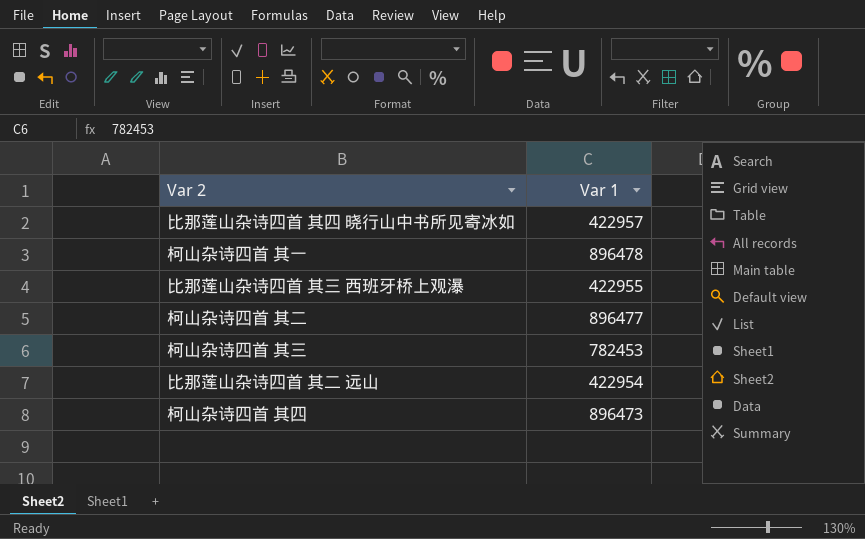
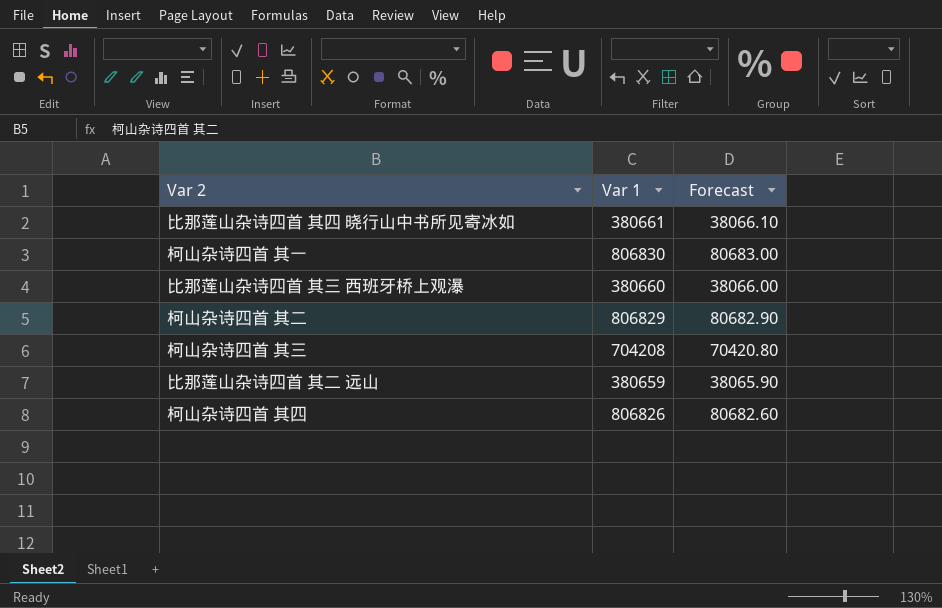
column Forecast | formula: none -> [Var 1] * 0.1
比那莲山杂诗四首 其四 晓行山中书所见寄冰如 | Var 1: 422957 -> 380661
柯山杂诗四首 其一 | Var 1: 896478 -> 806830
比那莲山杂诗四首 其三 西班牙桥上观瀑 | Var 1: 422955 -> 380660
柯山杂诗四首 其二 | Var 1: 896477 -> 806829
柯山杂诗四首 其三 | Var 1: 782453 -> 704208
比那莲山杂诗四首 其二 远山 | Var 1: 422954 -> 380659
柯山杂诗四首 其四 | Var 1: 896473 -> 806826

